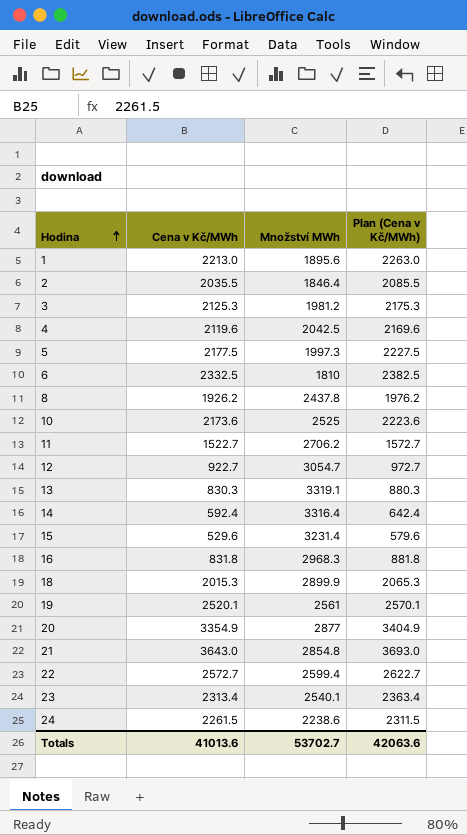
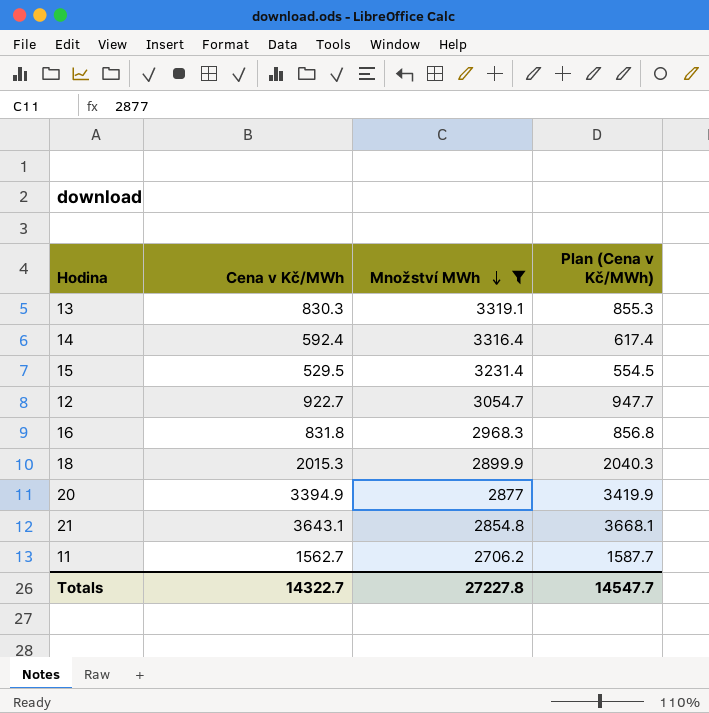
filter: none -> Množství MWh >= 2706.2
row order: Hodina ascending -> Množství MWh descending
column Plan (Cena v Kč/MWh) | formula: [Cena v Kč/MWh] + 50 -> [Cena v Kč/MWh] + 25
15 | Cena v Kč/MWh: 529.6 -> 529.5
20 | Cena v Kč/MWh: 3354.9 -> 3394.9
21 | Cena v Kč/MWh: 3643.0 -> 3643.1
11 | Cena v Kč/MWh: 1522.7 -> 1562.7
Totals | Cena v Kč/MWh: 41013.6 -> 14322.7
Totals | Množství MWh: 53702.7 -> 27227.8
Totals | Plan (Cena v Kč/MWh): 42063.6 -> 14547.7

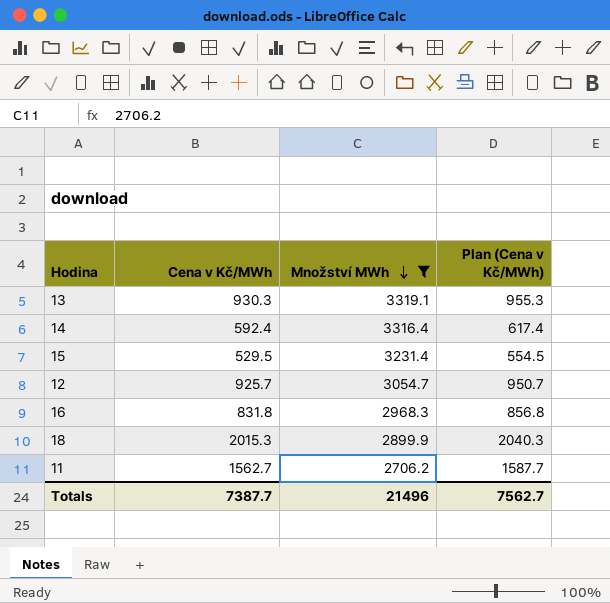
row 20: 3394.9 | 2877 | 3419.9 -> none
row 21: 3643.1 | 2854.8 | 3668.1 -> none
13 | Cena v Kč/MWh: 830.3 -> 930.3
13 | Plan (Cena v Kč/MWh): 855.3 -> 955.3
12 | Cena v Kč/MWh: 922.7 -> 925.7
12 | Plan (Cena v Kč/MWh): 947.7 -> 950.7
Totals | Cena v Kč/MWh: 14322.7 -> 7387.7
Totals | Množství MWh: 27227.8 -> 21496
Totals | Plan (Cena v Kč/MWh): 14547.7 -> 7562.7

